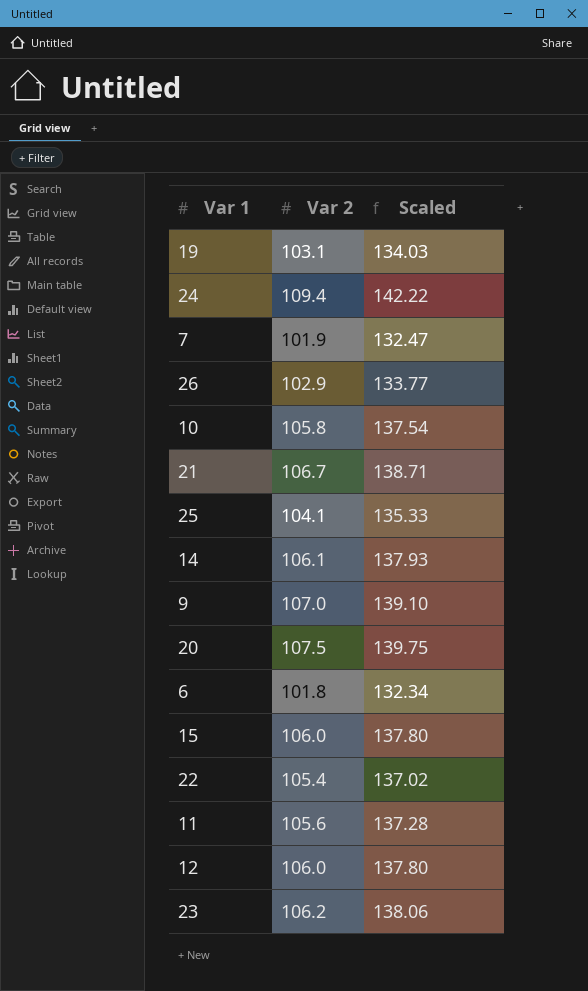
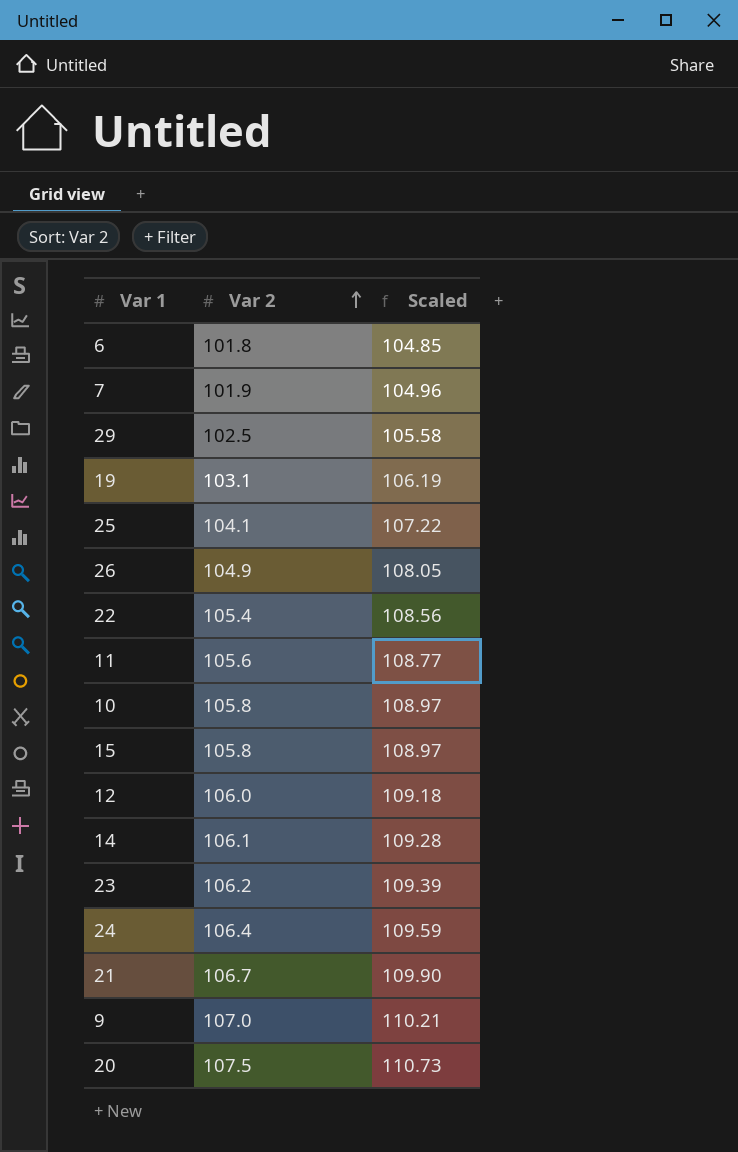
row order: none -> Var 2 ascending
column Scaled | formula: [Var 2] * 1.3 -> [Var 2] * 1.03
row 29: none -> 102.5 | 105.58
26 | Var 2: 102.9 -> 104.9
15 | Var 2: 106.0 -> 105.8
24 | Var 2: 109.4 -> 106.4

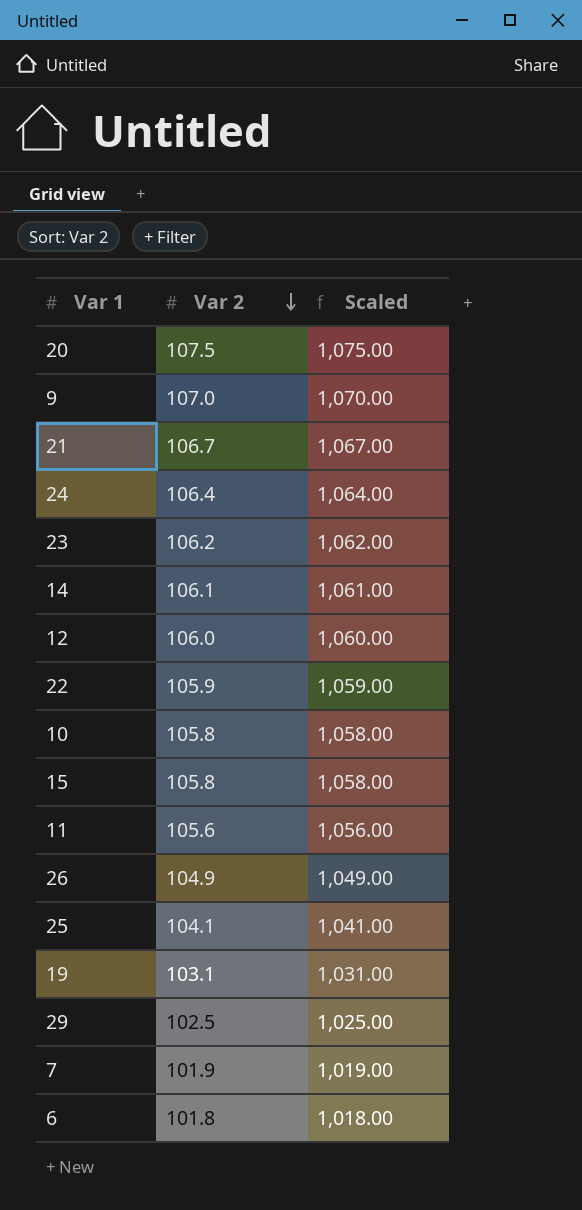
row order: Var 2 ascending -> Var 2 descending
column Scaled | formula: [Var 2] * 1.03 -> [Var 2] * 10
22 | Var 2: 105.4 -> 105.9

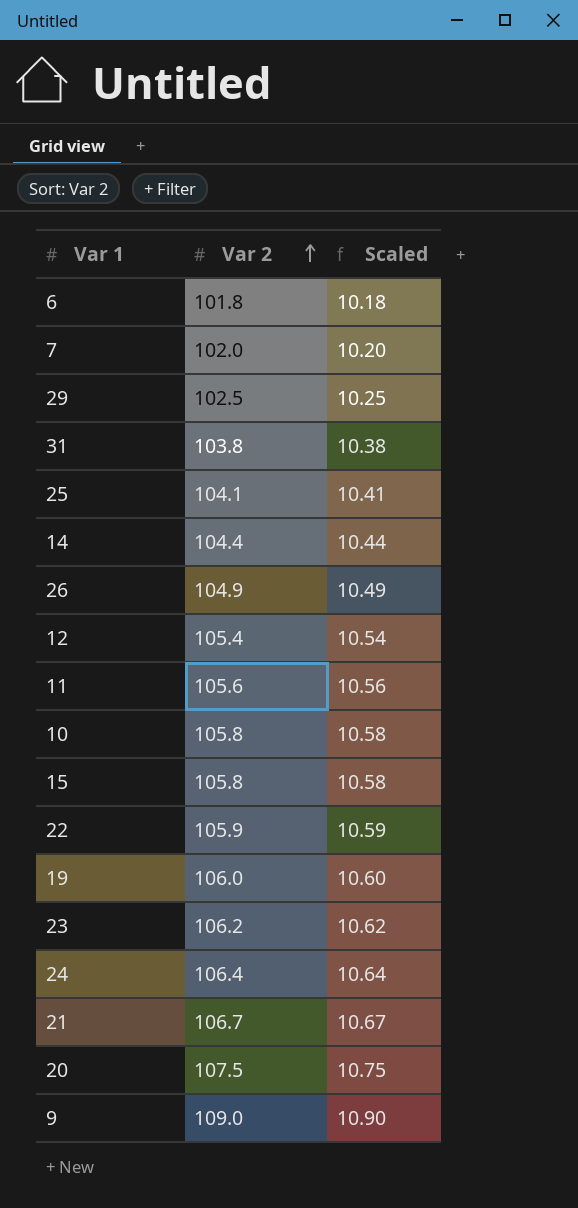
row order: Var 2 descending -> Var 2 ascending
column Scaled | formula: [Var 2] * 10 -> [Var 2] * 0.1
7 | Var 2: 101.9 -> 102.0
row 31: none -> 103.8 | 10.38
14 | Var 2: 106.1 -> 104.4
12 | Var 2: 106.0 -> 105.4
19 | Var 2: 103.1 -> 106.0
9 | Var 2: 107.0 -> 109.0

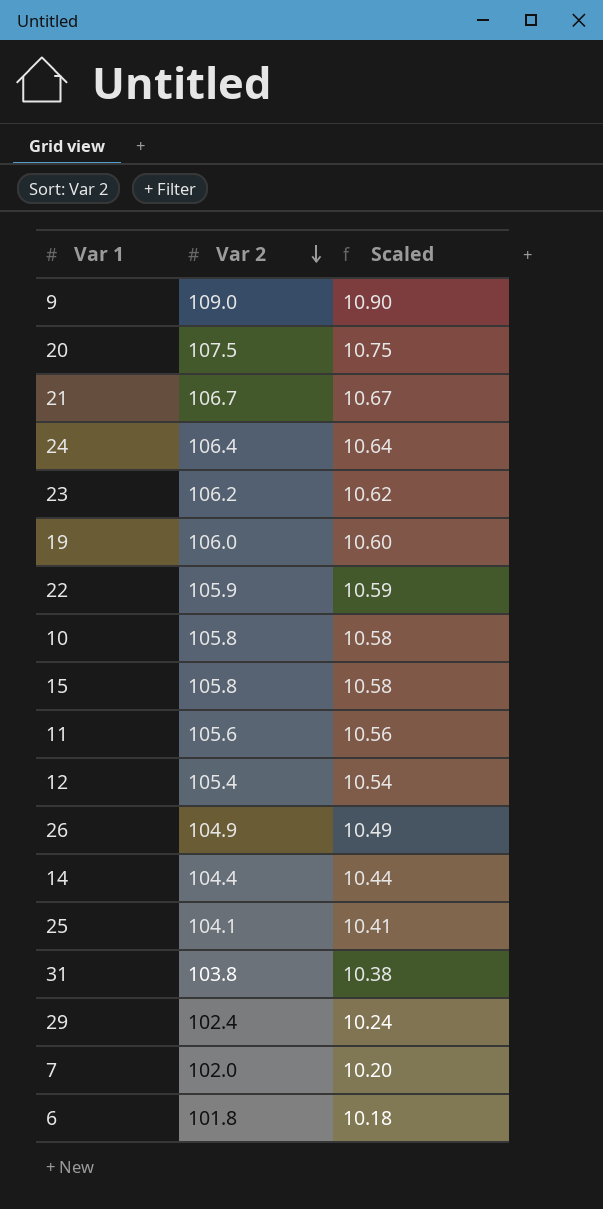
row order: Var 2 ascending -> Var 2 descending
29 | Var 2: 102.5 -> 102.4
29 | Scaled: 10.25 -> 10.24

